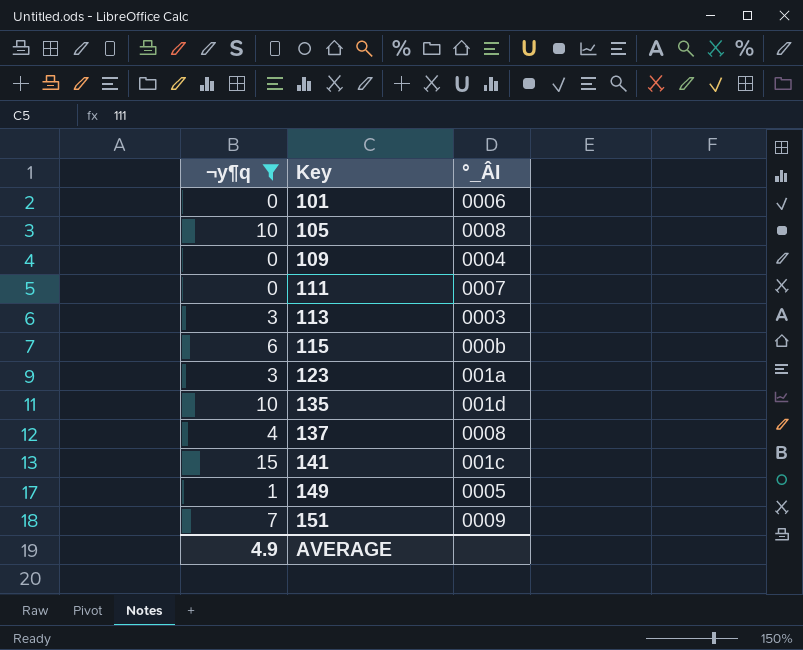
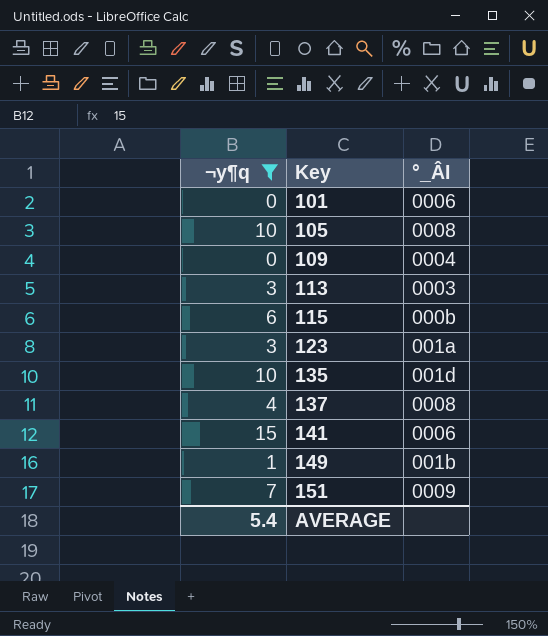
row 111: 0 | 0007 -> none
141 | °_ÂI: 001c -> 0006
149 | °_ÂI: 0005 -> 001b
AVERAGE | ¬y¶q: 4.9 -> 5.4

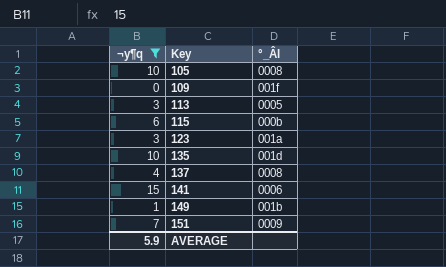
row 101: 0 | 0006 -> none
109 | °_ÂI: 0004 -> 001f
113 | °_ÂI: 0003 -> 0005
AVERAGE | ¬y¶q: 5.4 -> 5.9

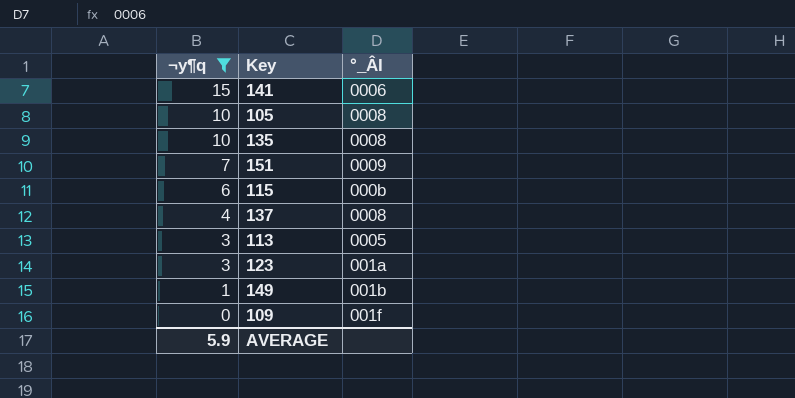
row order: Key ascending -> ¬y¶q descending
135 | °_ÂI: 001d -> 0008

